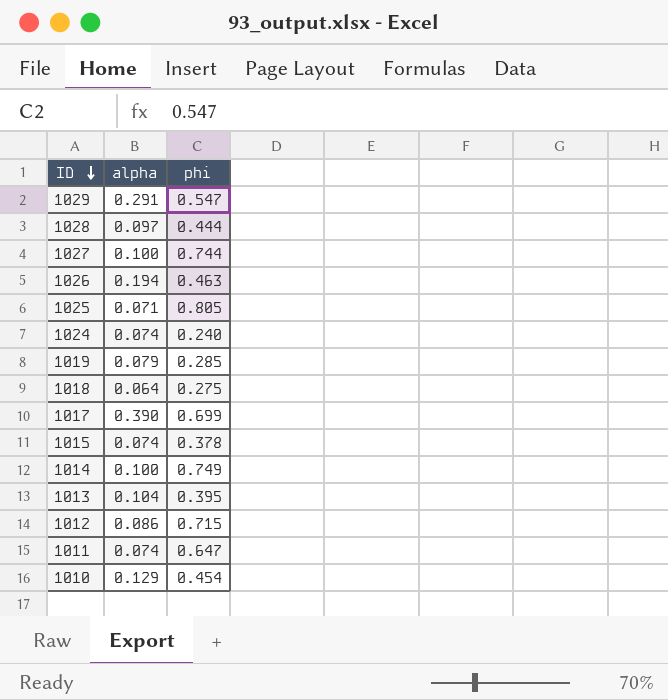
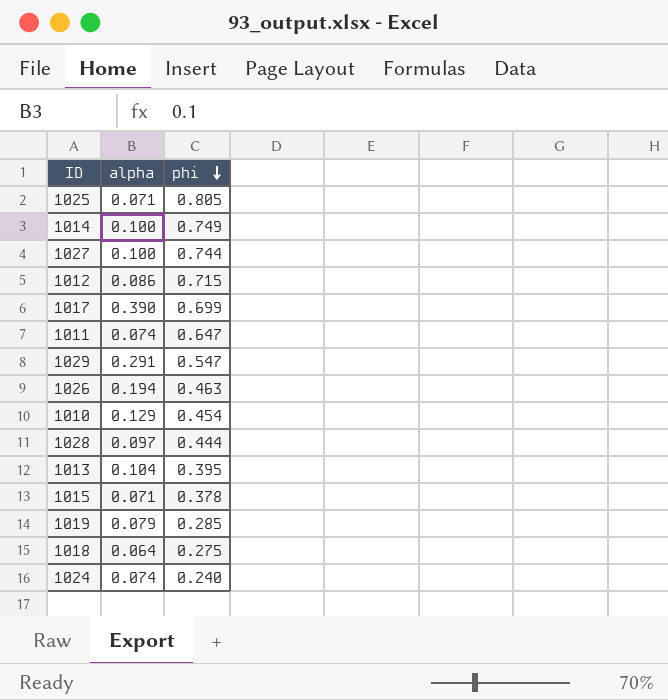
row order: ID descending -> phi descending
1015 | alpha: 0.074 -> 0.071

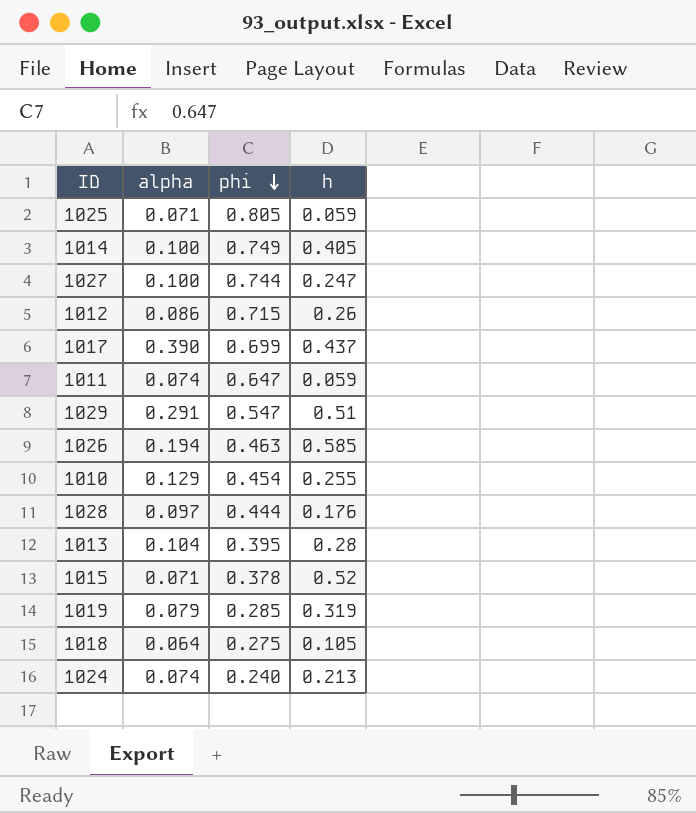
column h | position: none -> 4

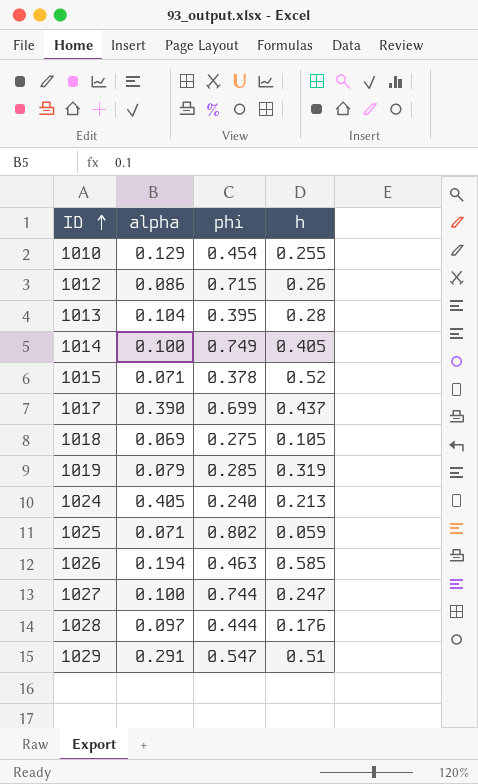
row order: phi descending -> ID ascending
row 1011: 0.074 | 0.647 | 0.059 -> none
1018 | alpha: 0.064 -> 0.069
1024 | alpha: 0.074 -> 0.405
1025 | phi: 0.805 -> 0.802

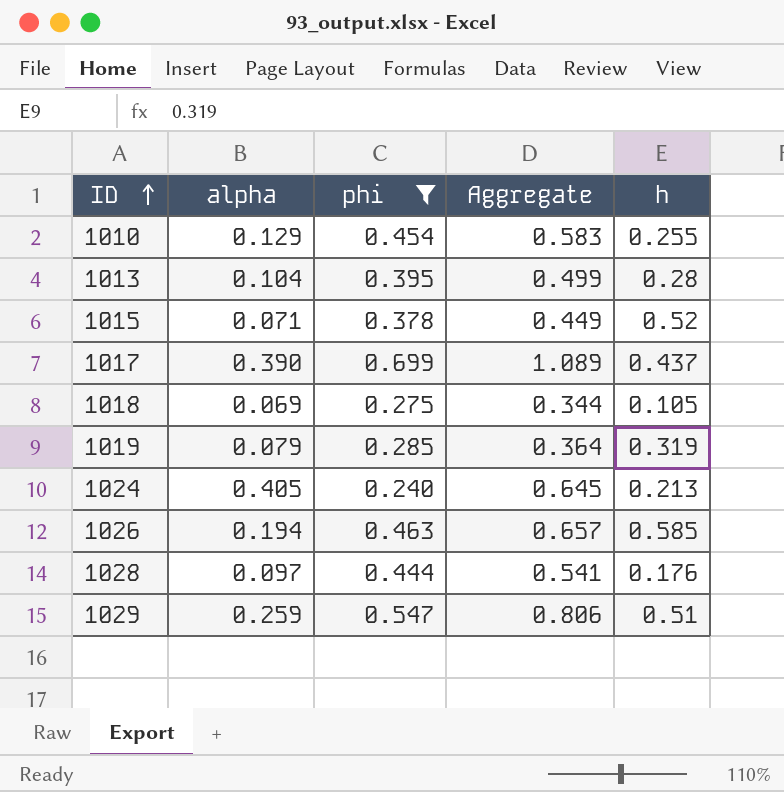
filter: none -> phi <= 0.699
column Aggregate | formula: none -> [alpha] + [phi]
1029 | alpha: 0.291 -> 0.259

